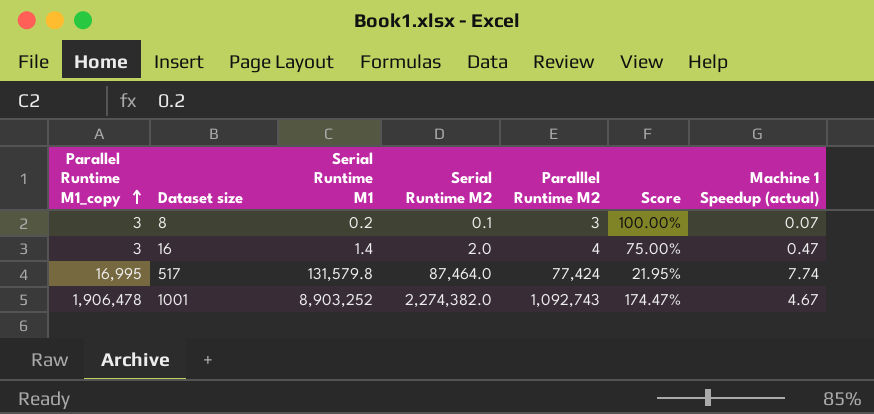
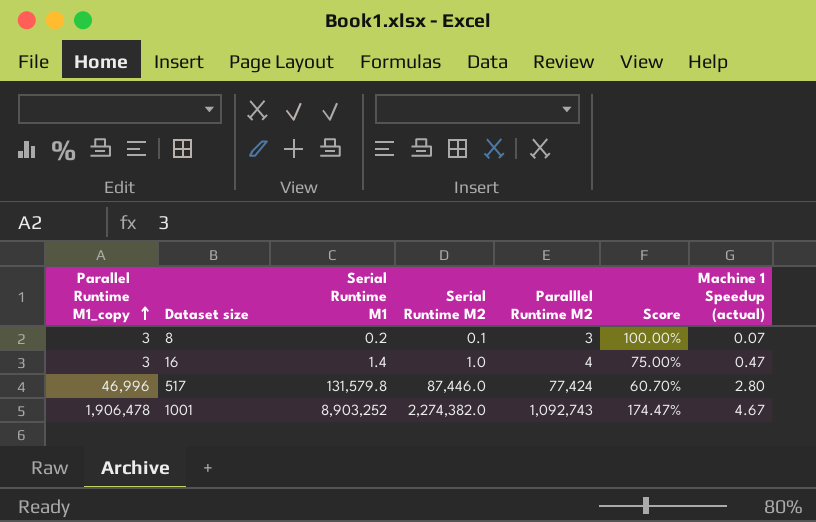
16 | Serial Runtime M2: 2.0 -> 1.0
517 | Parallel Runtime M1_copy: 16,995 -> 46,996
517 | Serial Runtime M2: 87,464.0 -> 87,446.0
517 | Score: 21.95% -> 60.70%
517 | Machine 1 Speedup (actual): 7.74 -> 2.80

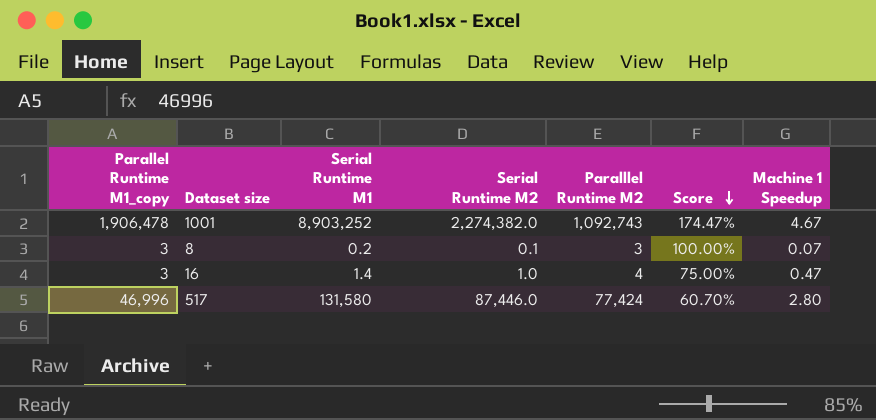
row order: Parallel Runtime M1_copy ascending -> Score descending
column name: Machine 1 Speedup (actual) -> Machine 1 Speedup
517 | Serial Runtime M1: 131,579.8 -> 131,580

